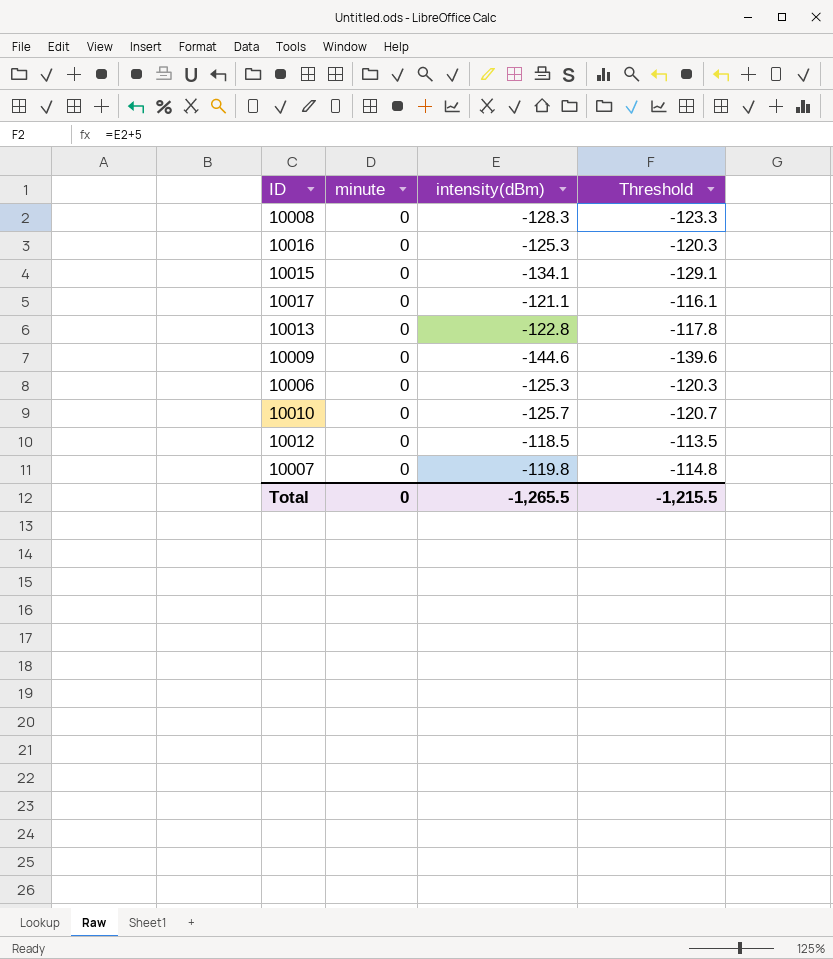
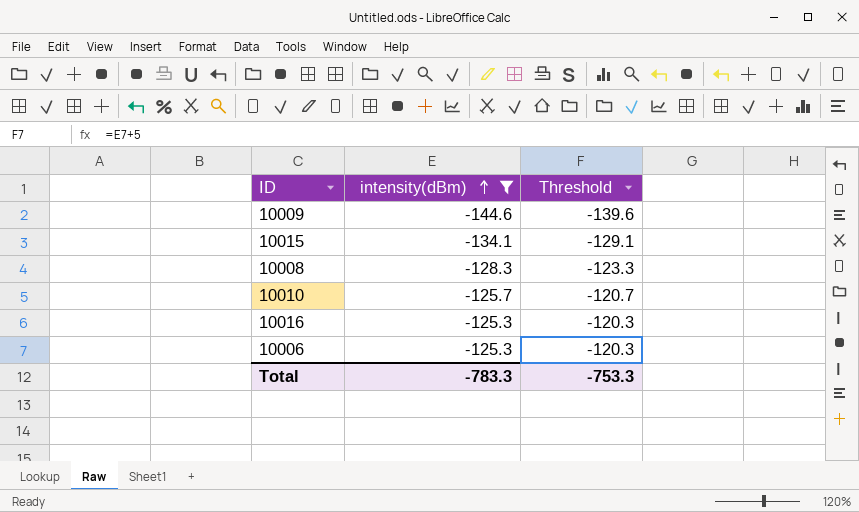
filter: none -> intensity(dBm) <= -125.3
row order: none -> intensity(dBm) ascending
column minute | position: 2 -> none
Total | intensity(dBm): -1,265.5 -> -783.3
Total | Threshold: -1,215.5 -> -753.3

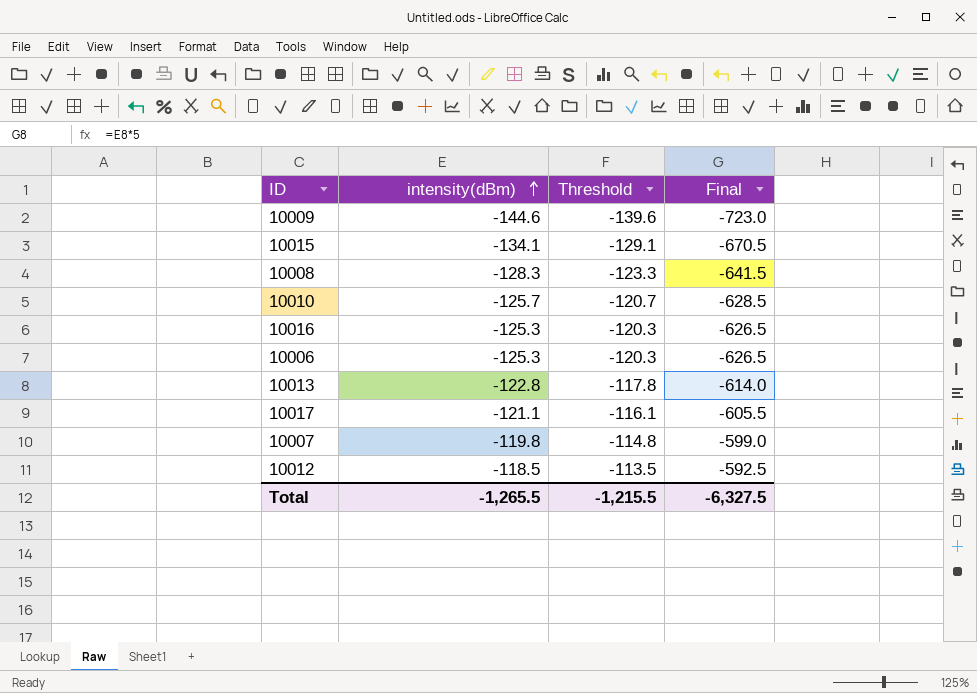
filter: intensity(dBm) <= -125.3 -> none
column Final | formula: none -> [intensity(dBm)] * 5
Total | intensity(dBm): -783.3 -> -1,265.5
Total | Threshold: -753.3 -> -1,215.5

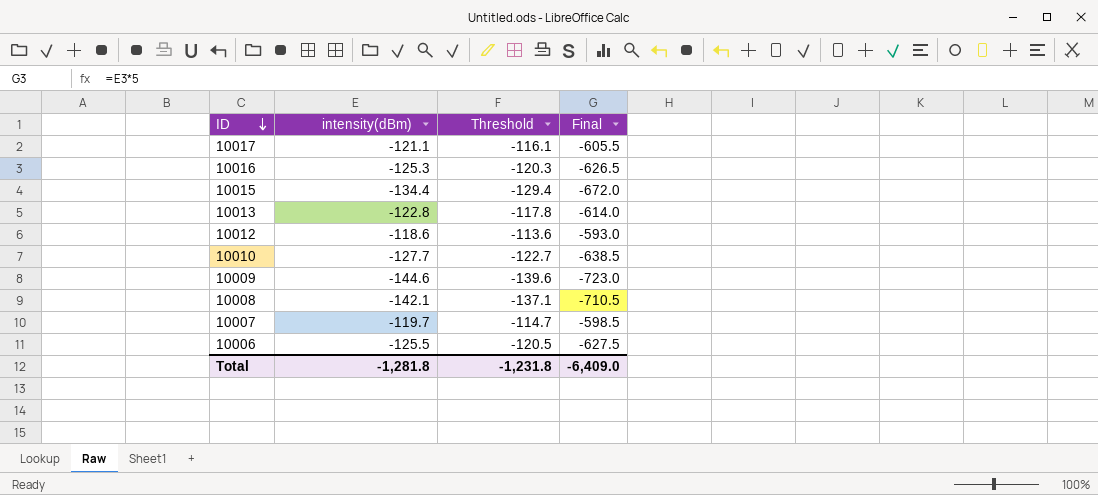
row order: intensity(dBm) ascending -> ID descending
10015 | intensity(dBm): -134.1 -> -134.4
10015 | Threshold: -129.1 -> -129.4
10015 | Final: -670.5 -> -672.0
10012 | intensity(dBm): -118.5 -> -118.6
10012 | Threshold: -113.5 -> -113.6
10012 | Final: -592.5 -> -593.0
10010 | intensity(dBm): -125.7 -> -127.7
10010 | Threshold: -120.7 -> -122.7
10010 | Final: -628.5 -> -638.5
10008 | intensity(dBm): -128.3 -> -142.1
10008 | Threshold: -123.3 -> -137.1
10008 | Final: -641.5 -> -710.5
10007 | intensity(dBm): -119.8 -> -119.7
10007 | Threshold: -114.8 -> -114.7
10007 | Final: -599.0 -> -598.5
10006 | intensity(dBm): -125.3 -> -125.5
10006 | Threshold: -120.3 -> -120.5
10006 | Final: -626.5 -> -627.5
Total | intensity(dBm): -1,265.5 -> -1,281.8
Total | Threshold: -1,215.5 -> -1,231.8
Total | Final: -6,327.5 -> -6,409.0

